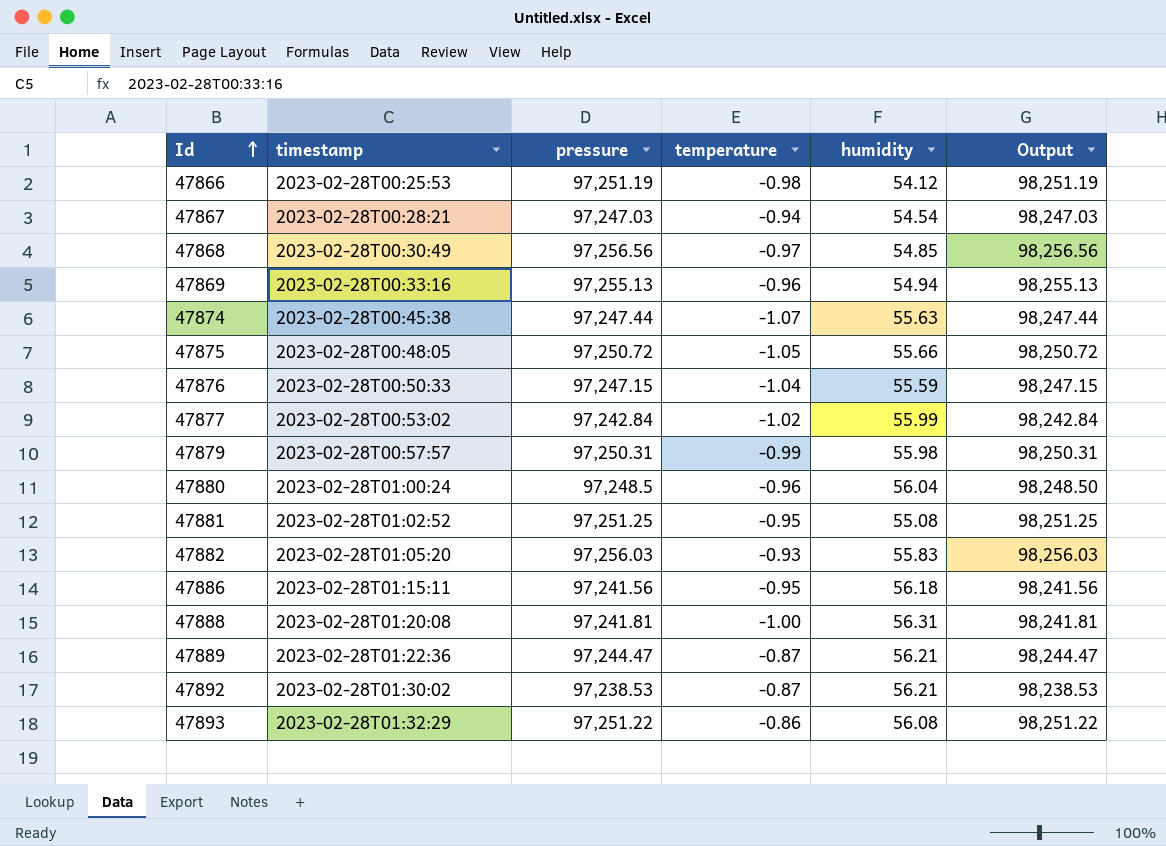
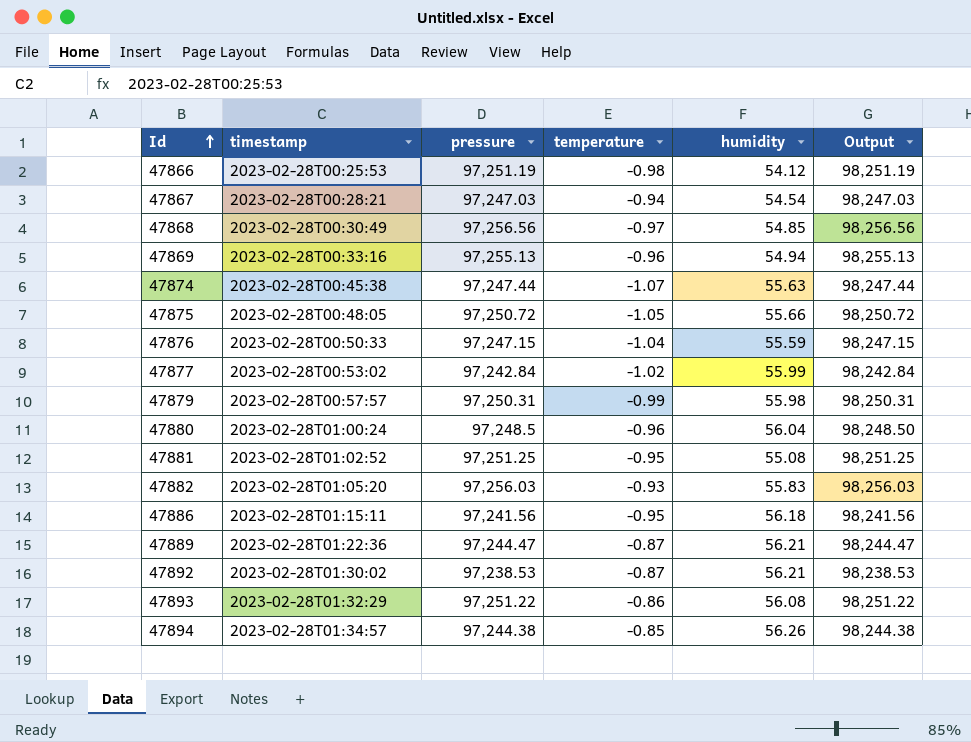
row 47888: 2023-02-28T01:20:08 | 97,241.81 | -1.00 | 56.31 | 98,241.81 -> none
row 47894: none -> 2023-02-28T01:34:57 | 97,244.38 | -0.85 | 56.26 | 98,244.38

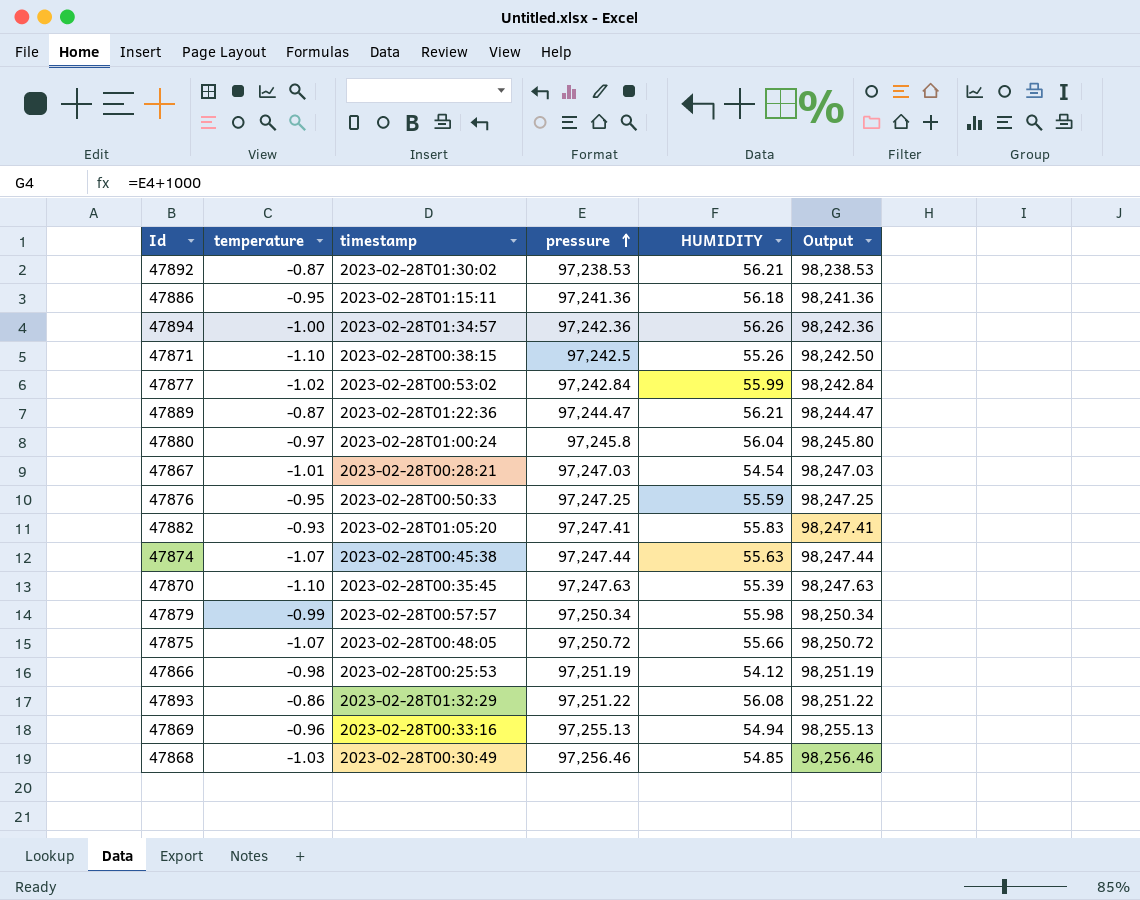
row order: Id ascending -> pressure ascending
column temperature | position: 4 -> 2
column name: humidity -> HUMIDITY
row 47881: 2023-02-28T01:02:52 | 97,251.25 | -0.95 | 55.08 | 98,251.25 -> none
47886 | pressure: 97,241.56 -> 97,241.36
47886 | Output: 98,241.56 -> 98,241.36
47894 | temperature: -0.85 -> -1.00
47894 | pressure: 97,244.38 -> 97,242.36
47894 | Output: 98,244.38 -> 98,242.36
row 47871: none -> -1.10 | 2023-02-28T00:38:15 | 97,242.5 | 55.26 | 98,242.50
47880 | temperature: -0.96 -> -0.97
47880 | pressure: 97,248.5 -> 97,245.8
47880 | Output: 98,248.50 -> 98,245.80
47867 | temperature: -0.94 -> -1.01
47876 | temperature: -1.04 -> -0.95
47876 | pressure: 97,247.15 -> 97,247.25
47876 | Output: 98,247.15 -> 98,247.25
47882 | pressure: 97,256.03 -> 97,247.41
47882 | Output: 98,256.03 -> 98,247.41
row 47870: none -> -1.10 | 2023-02-28T00:35:45 | 97,247.63 | 55.39 | 98,247.63
47879 | pressure: 97,250.31 -> 97,250.34
47879 | Output: 98,250.31 -> 98,250.34
47875 | temperature: -1.05 -> -1.07
47868 | temperature: -0.97 -> -1.03
47868 | pressure: 97,256.56 -> 97,256.46
47868 | Output: 98,256.56 -> 98,256.46

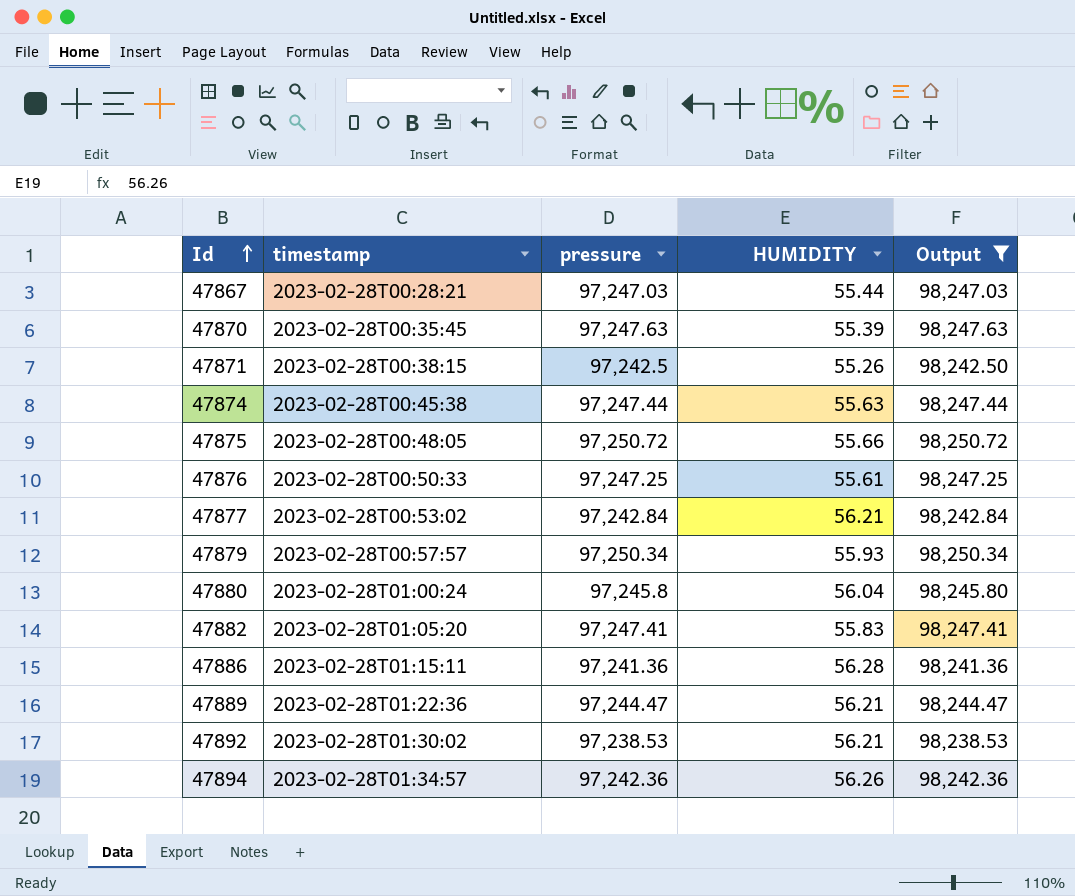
filter: none -> Output <= 98,250.72
row order: pressure ascending -> Id ascending
column temperature | position: 2 -> none
47867 | HUMIDITY: 54.54 -> 55.44
47876 | HUMIDITY: 55.59 -> 55.61
47877 | HUMIDITY: 55.99 -> 56.21
47879 | HUMIDITY: 55.98 -> 55.93
47886 | HUMIDITY: 56.18 -> 56.28

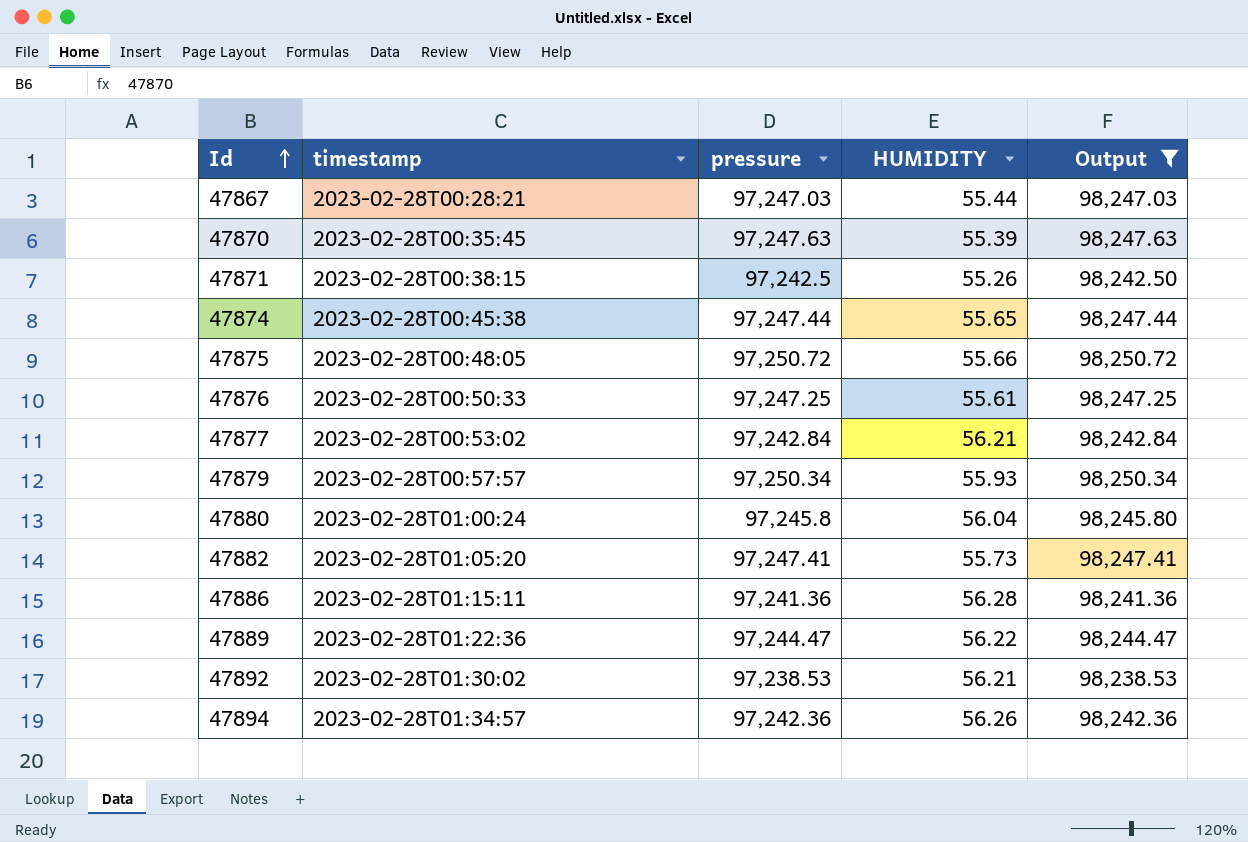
47874 | HUMIDITY: 55.63 -> 55.65
47882 | HUMIDITY: 55.83 -> 55.73
47889 | HUMIDITY: 56.21 -> 56.22

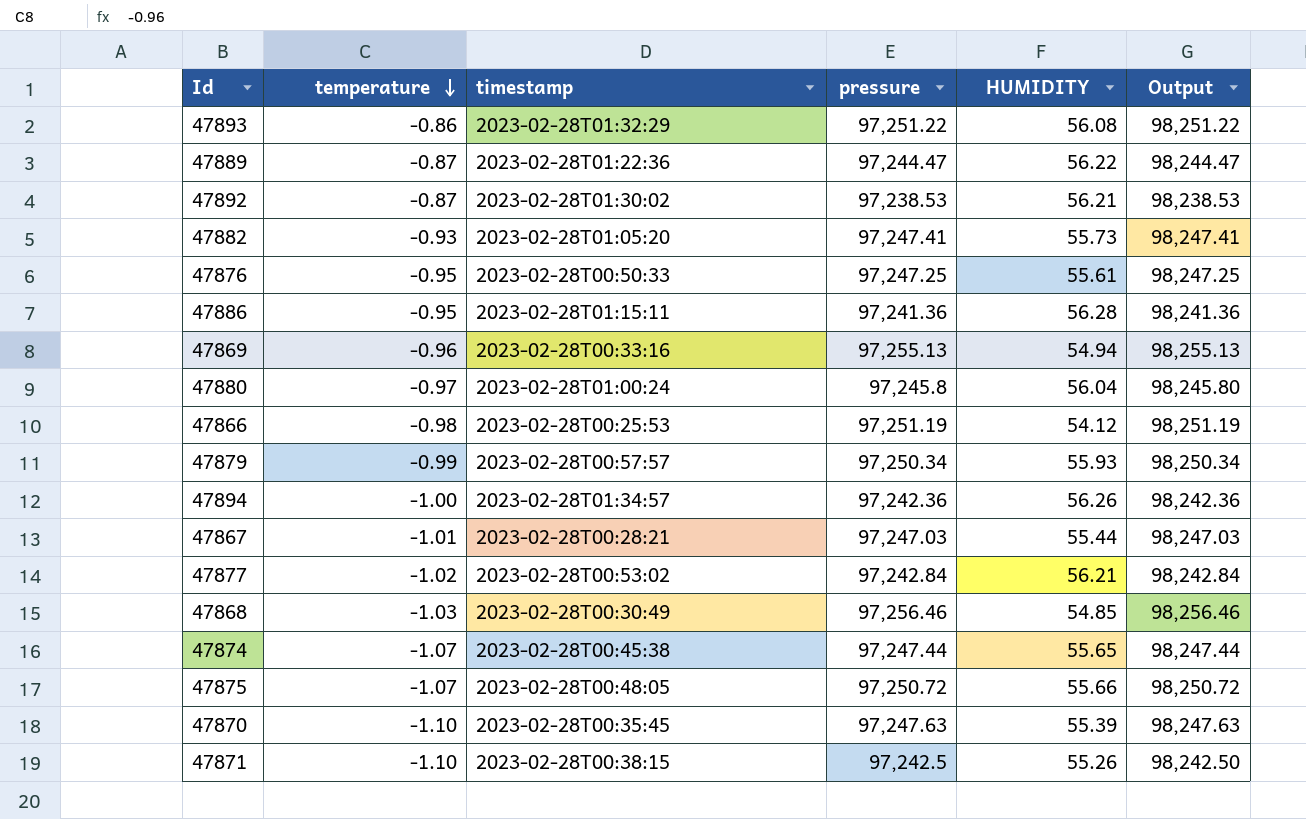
filter: Output <= 98,250.72 -> none
row order: Id ascending -> temperature descending
column temperature | position: none -> 2

